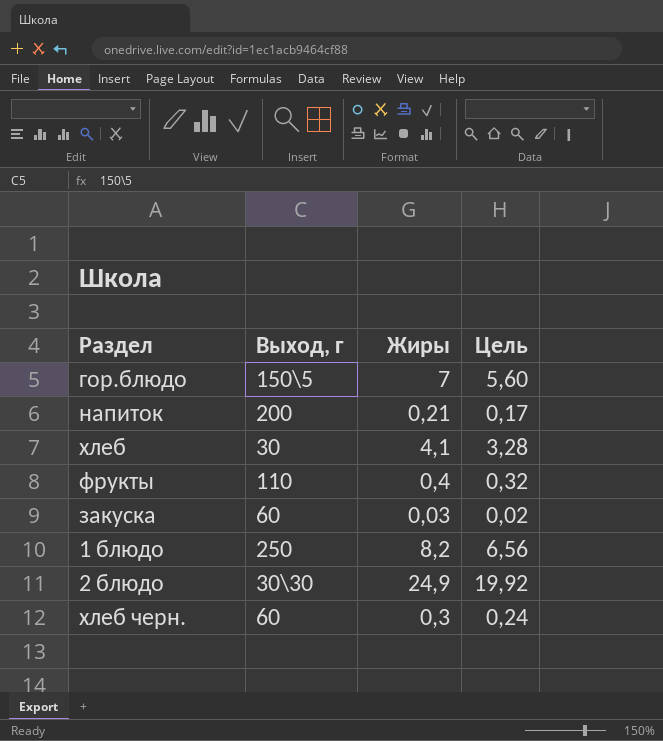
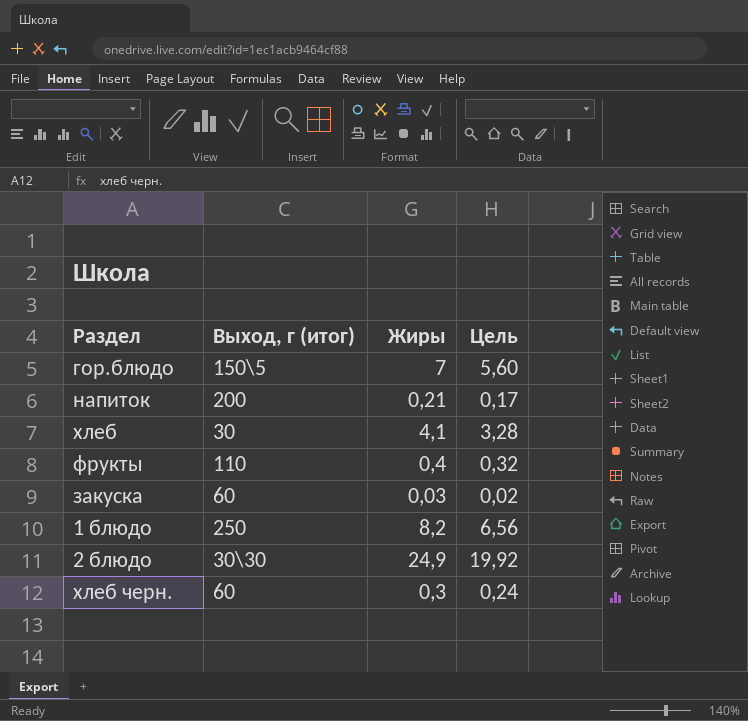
column name: Выход, г -> Выход, г (итог)

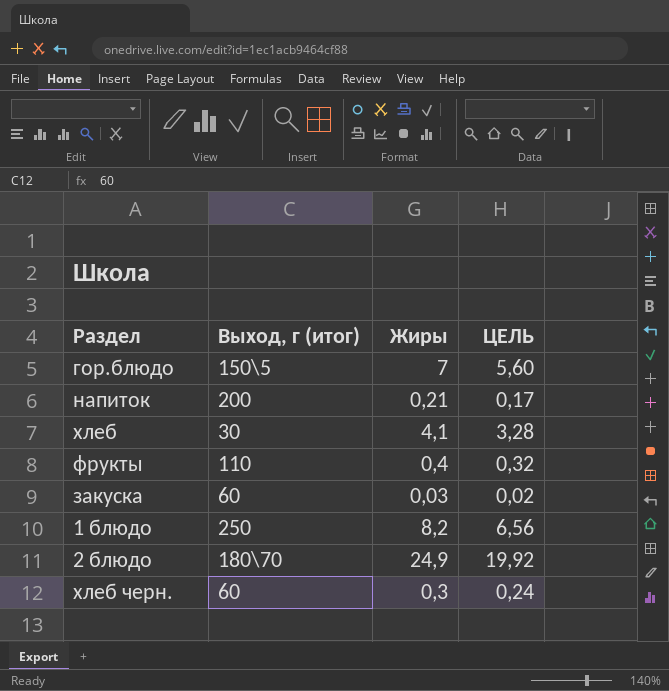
column name: Цель -> ЦЕЛЬ
2 блюдо | Выход, г (итог): 30\30 -> 180\70

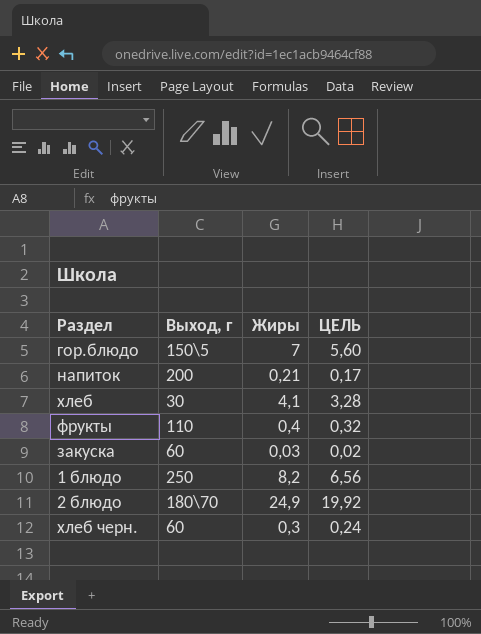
column name: Выход, г (итог) -> Выход, г

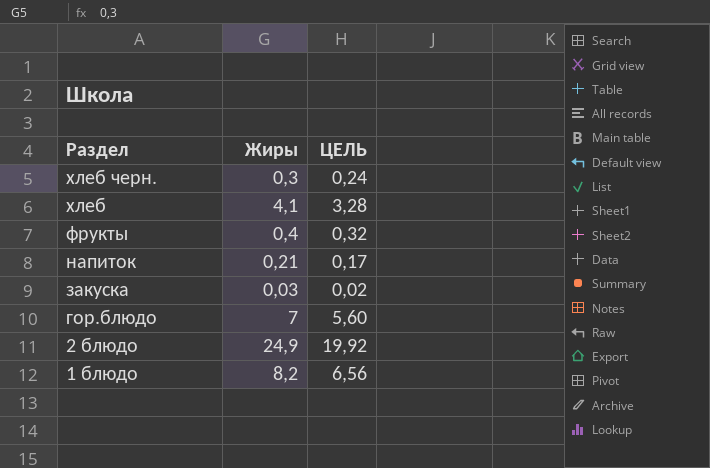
row order: none -> Раздел descending
column Выход, г | position: 2 -> none

